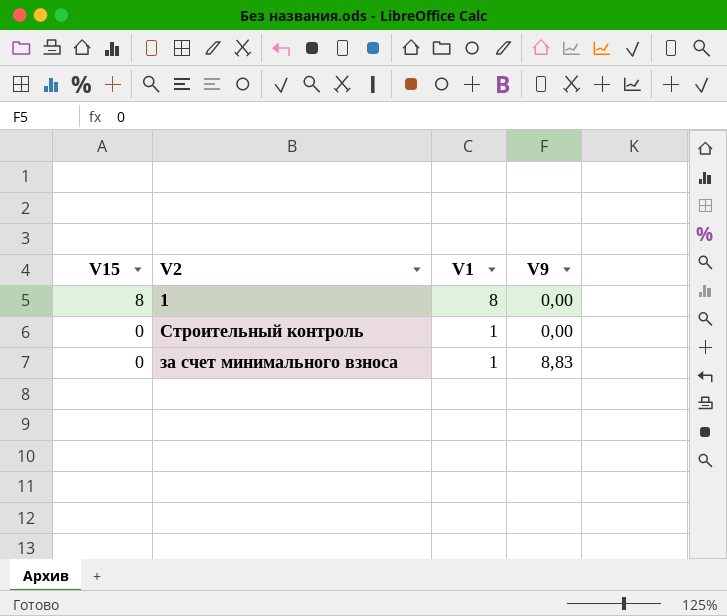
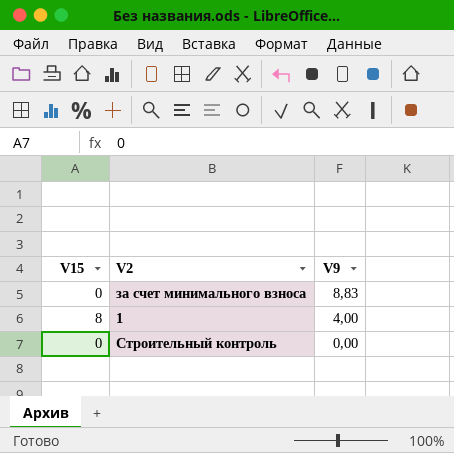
row order: V15 descending -> V9 descending
column V1 | position: 3 -> none
1 | V9: 0,00 -> 4,00

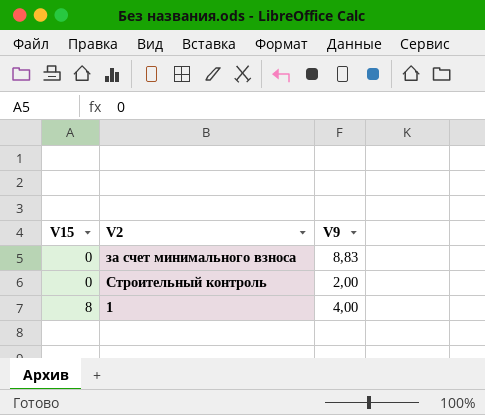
row order: V9 descending -> V15 ascending
Строительный контроль | V9: 0,00 -> 2,00

